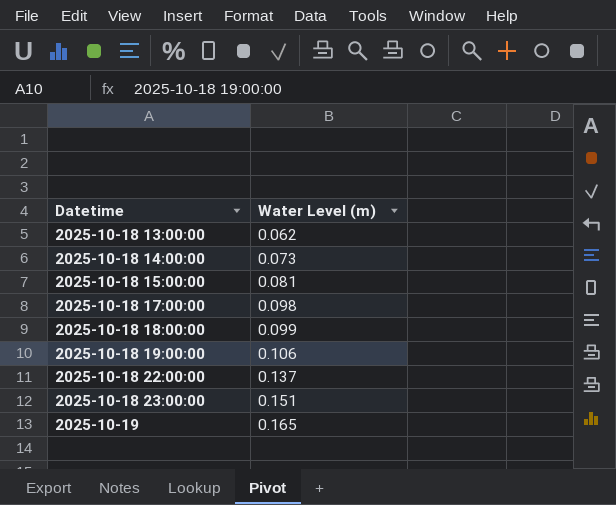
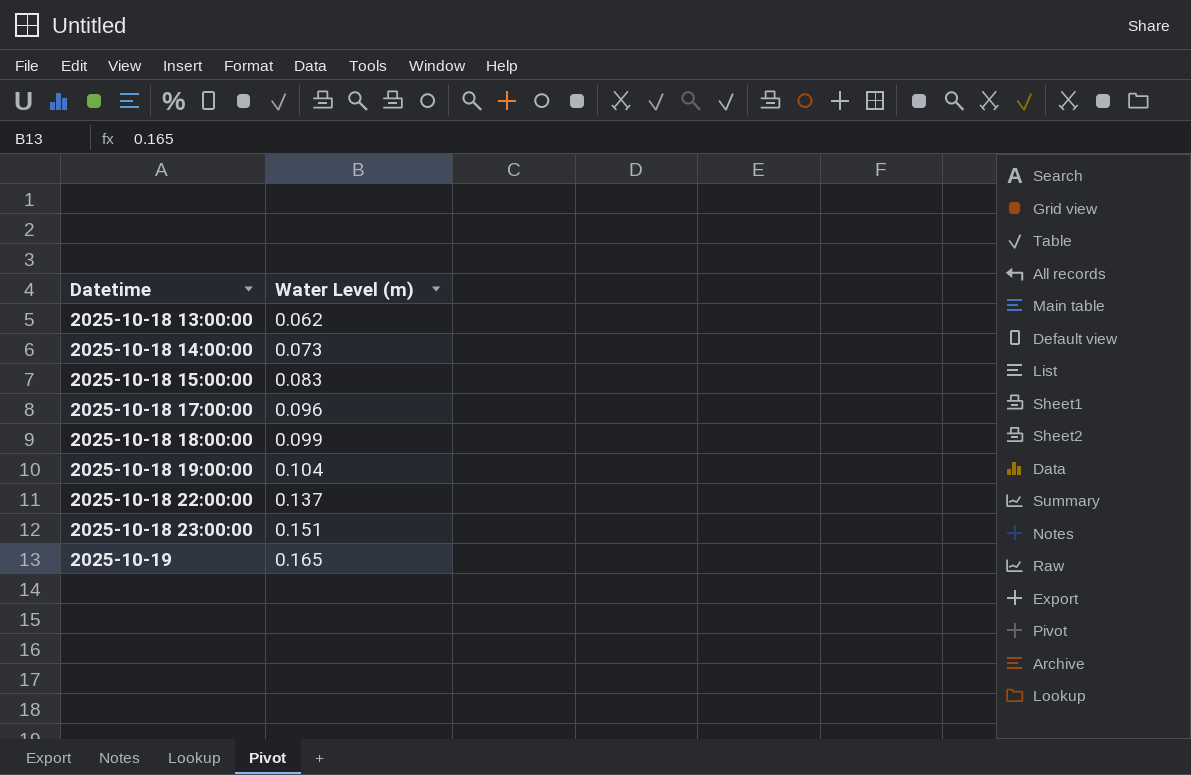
2025-10-18 15:00:00 | Water Level (m): 0.081 -> 0.083
2025-10-18 17:00:00 | Water Level (m): 0.098 -> 0.096
2025-10-18 19:00:00 | Water Level (m): 0.106 -> 0.104

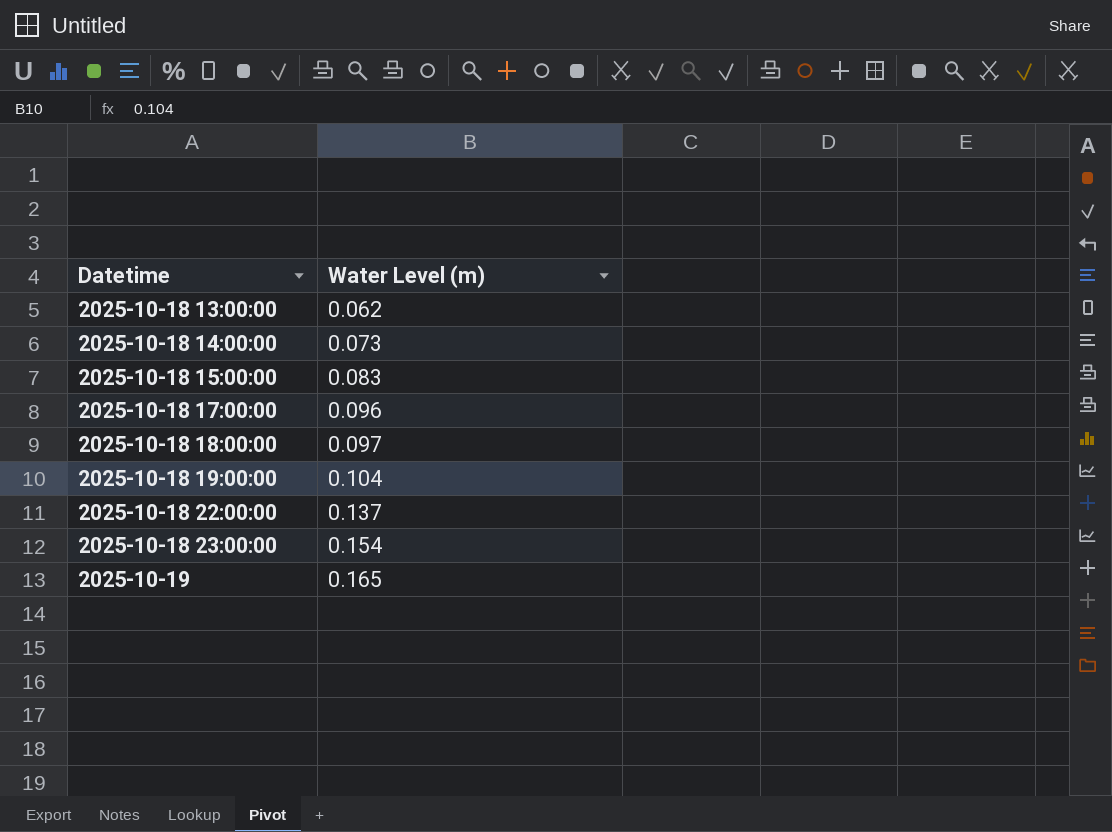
2025-10-18 18:00:00 | Water Level (m): 0.099 -> 0.097
2025-10-18 23:00:00 | Water Level (m): 0.151 -> 0.154

